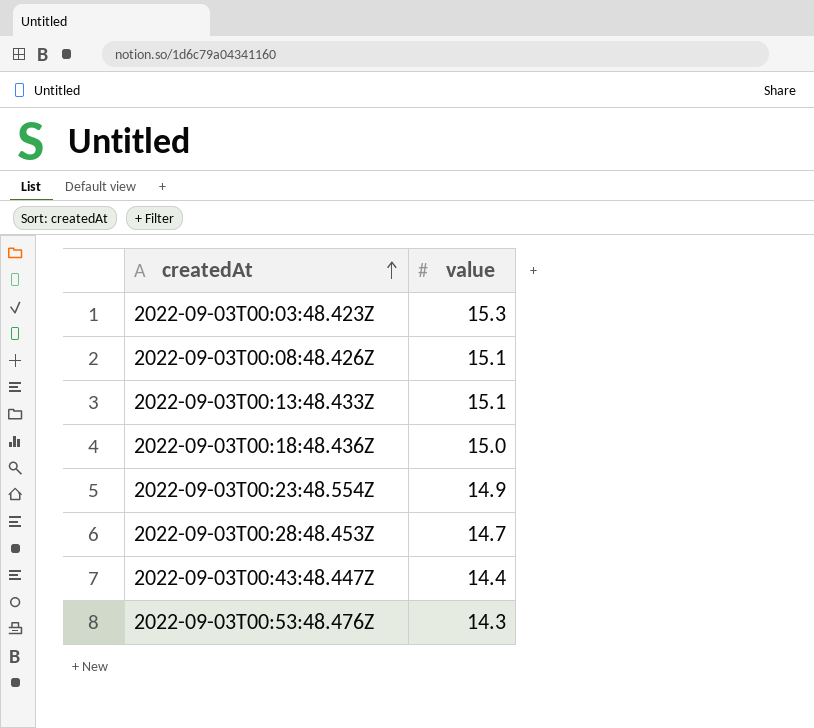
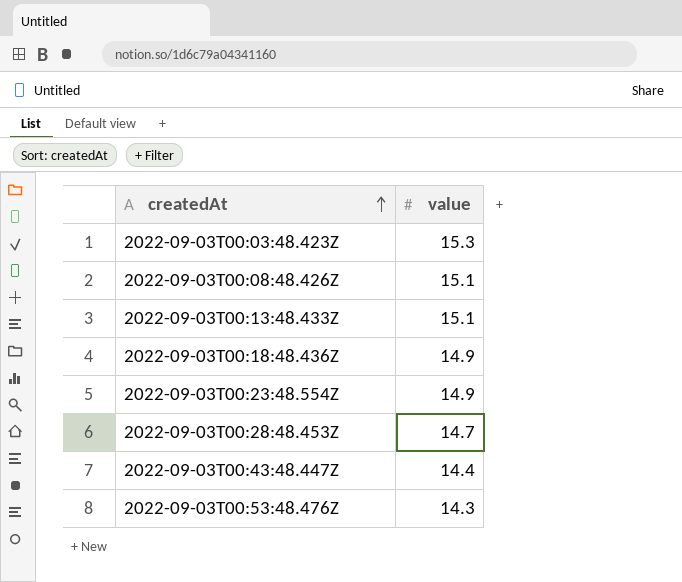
2022-09-03T00:18:48.436Z | value: 15.0 -> 14.9

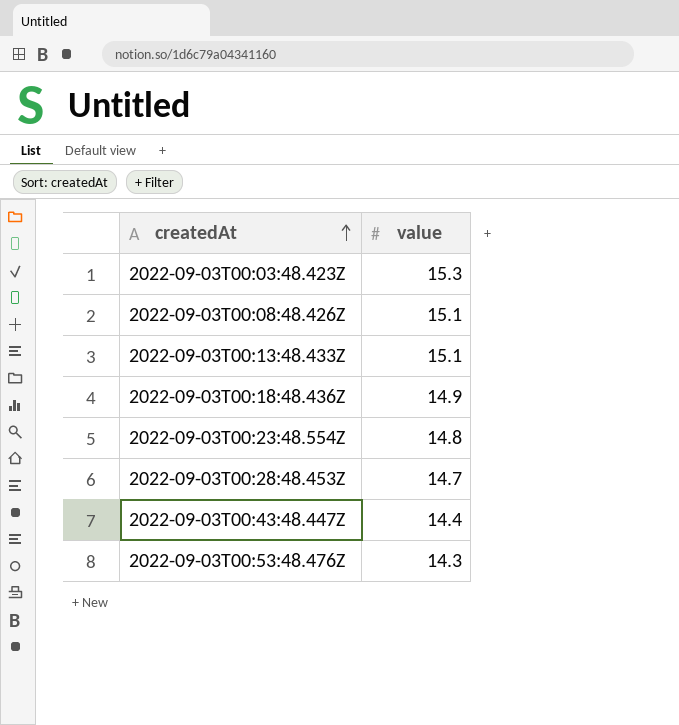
2022-09-03T00:23:48.554Z | value: 14.9 -> 14.8

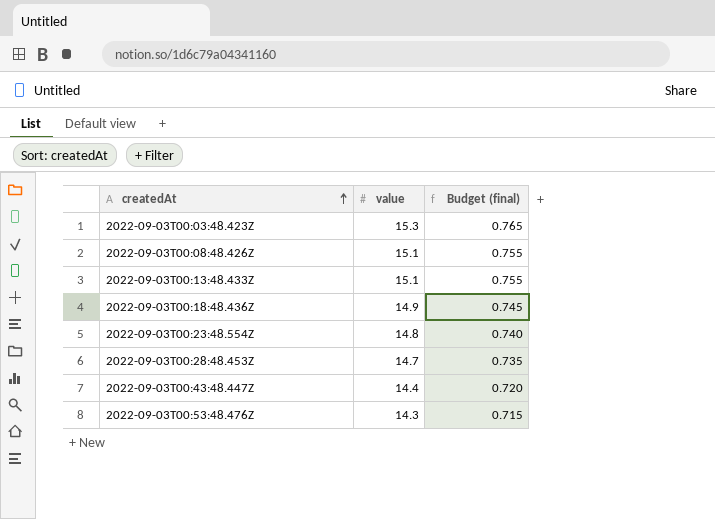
column Budget (final) | formula: none -> [value] * 0.05

